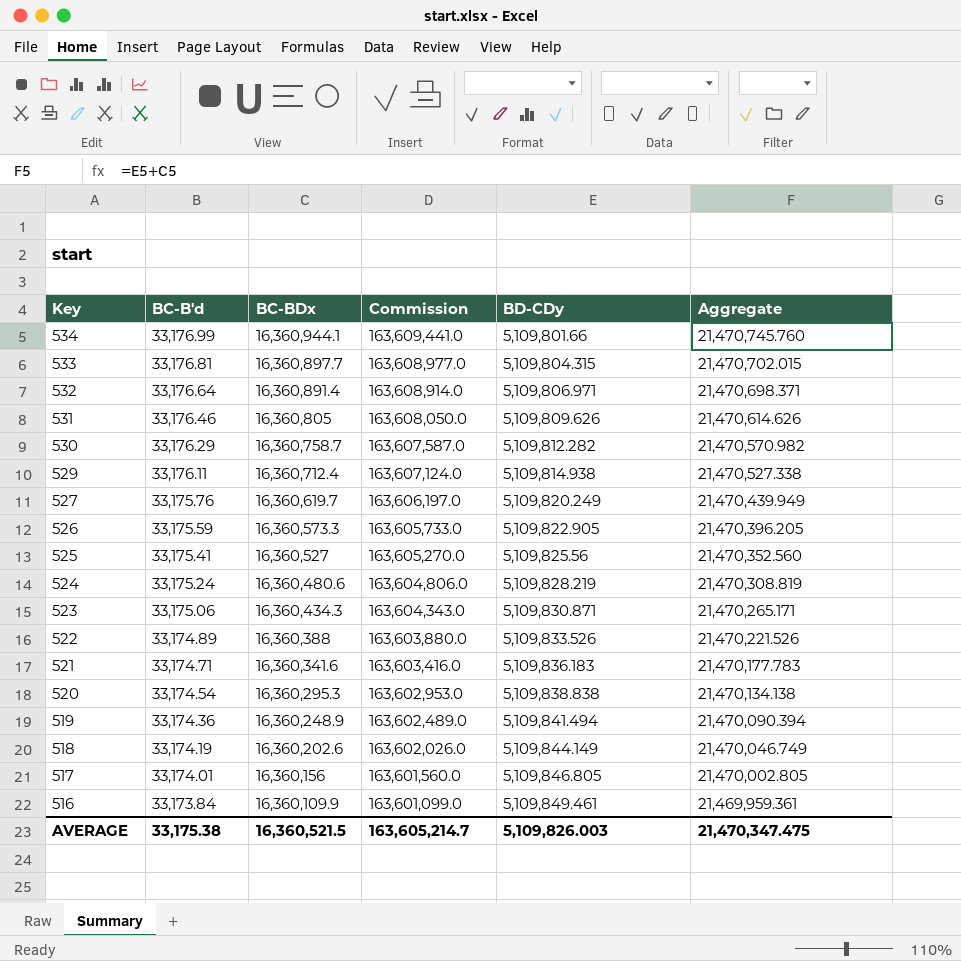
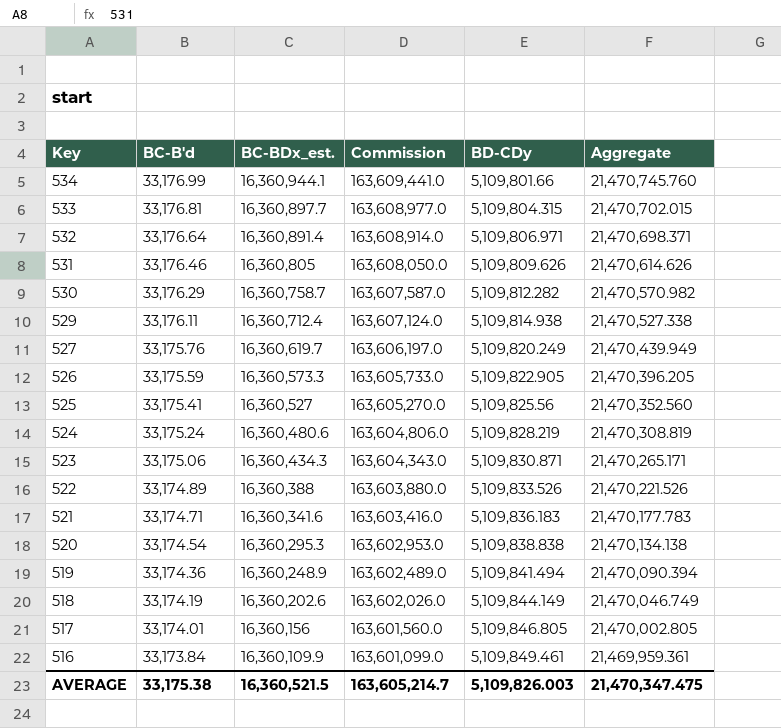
column name: BC-BDx -> BC-BDx_est.

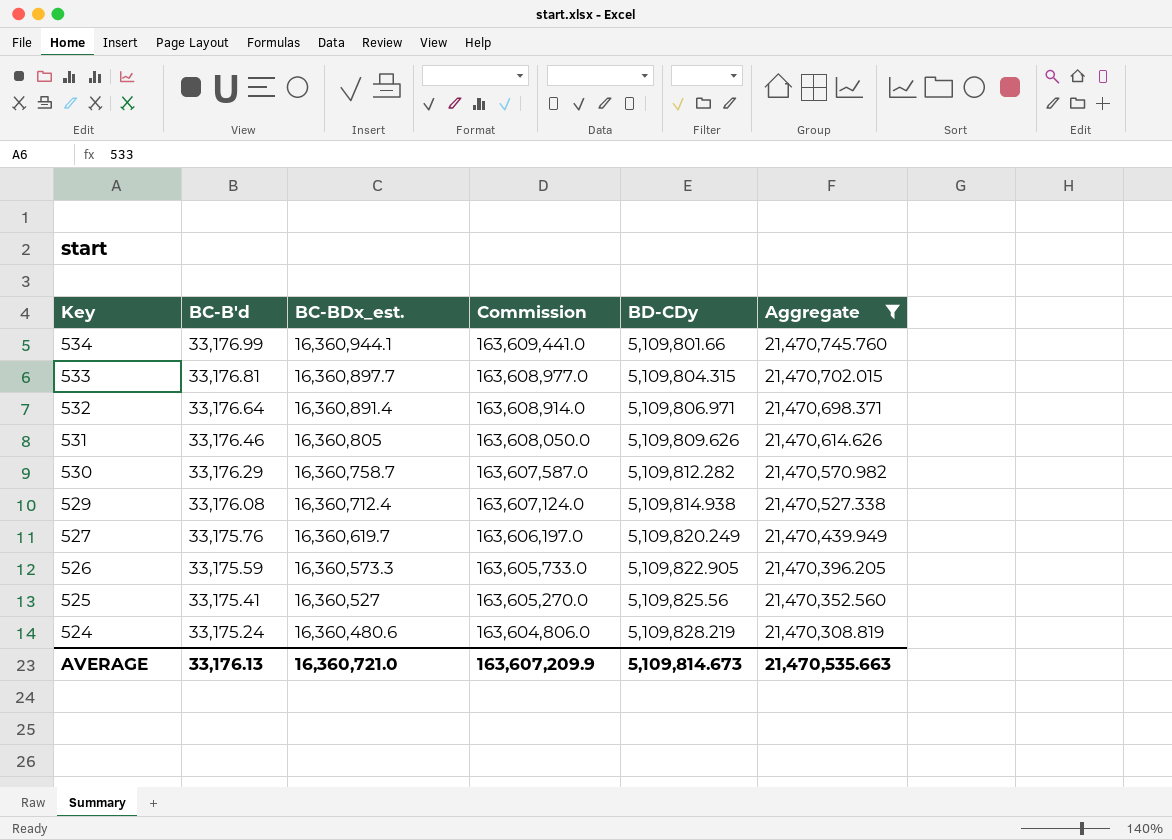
filter: none -> Aggregate >= 21,470,308.819
529 | BC-B'd: 33,176.11 -> 33,176.08
AVERAGE | BC-B'd: 33,175.38 -> 33,176.13
AVERAGE | BC-BDx_est.: 16,360,521.5 -> 16,360,721.0
AVERAGE | Commission: 163,605,214.7 -> 163,607,209.9
AVERAGE | BD-CDy: 5,109,826.003 -> 5,109,814.673
AVERAGE | Aggregate: 21,470,347.475 -> 21,470,535.663

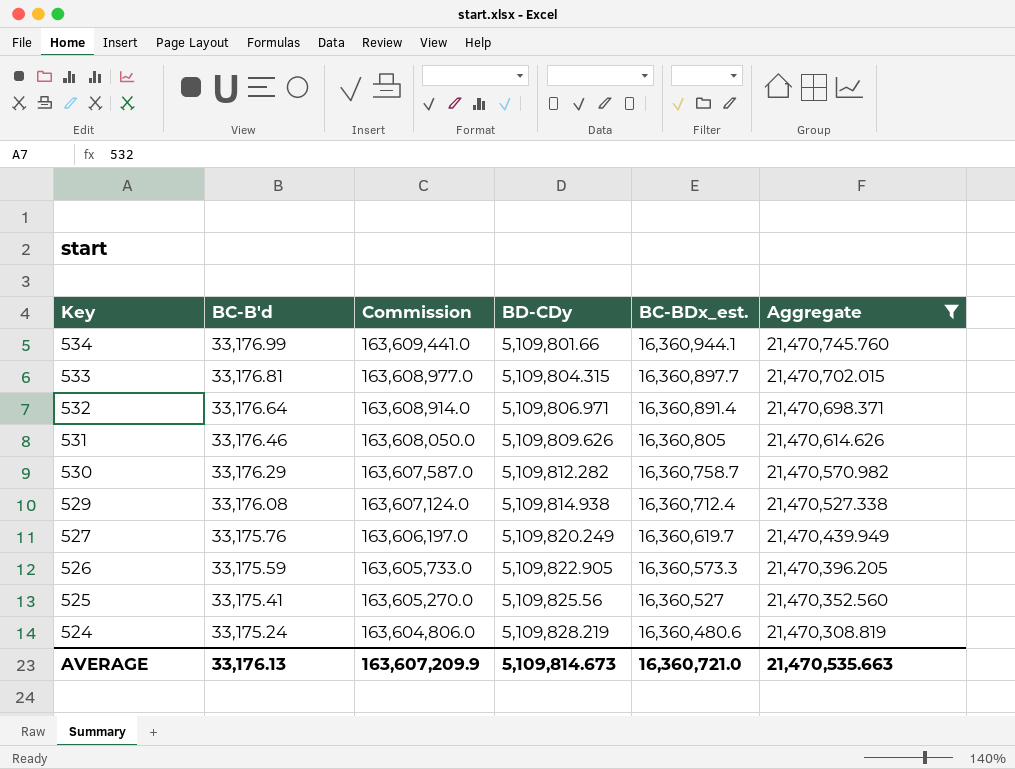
column BC-BDx_est. | position: 3 -> 5

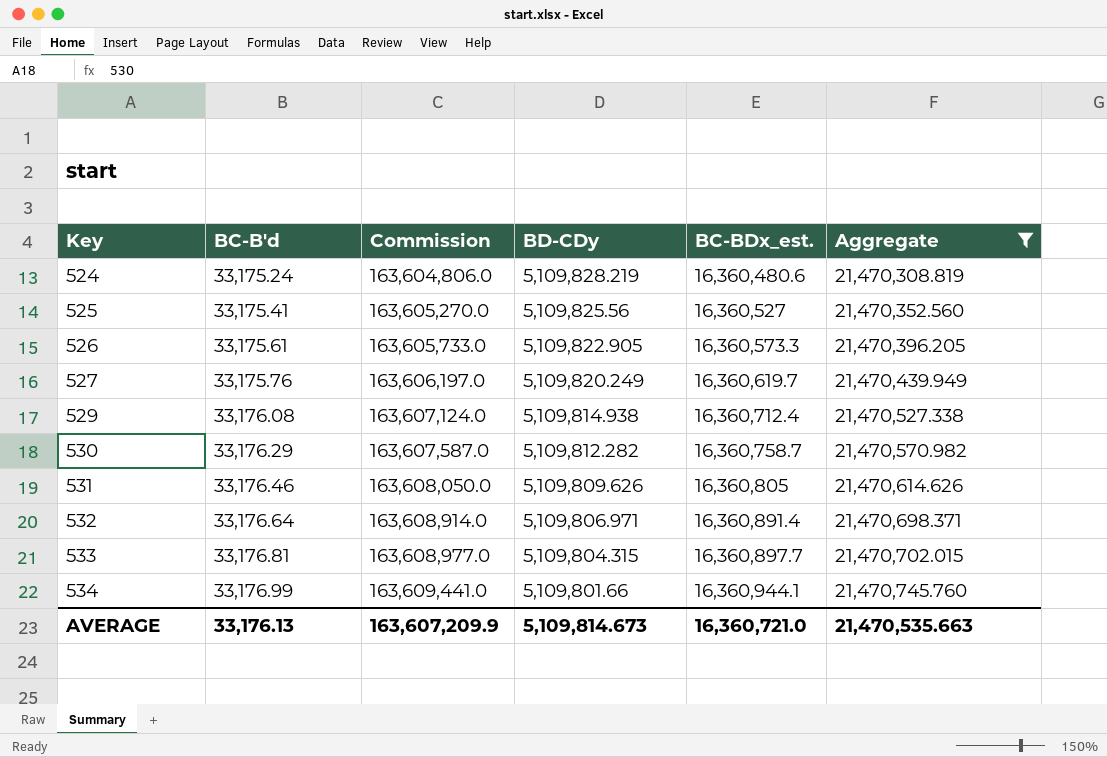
row order: Key descending -> Key ascending
526 | BC-B'd: 33,175.59 -> 33,175.61

